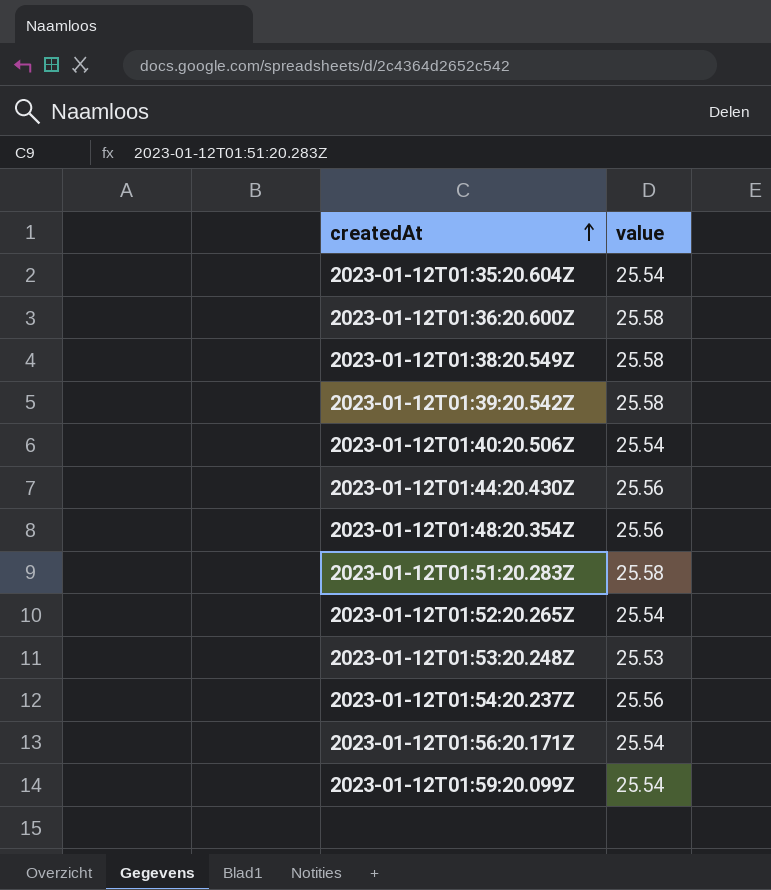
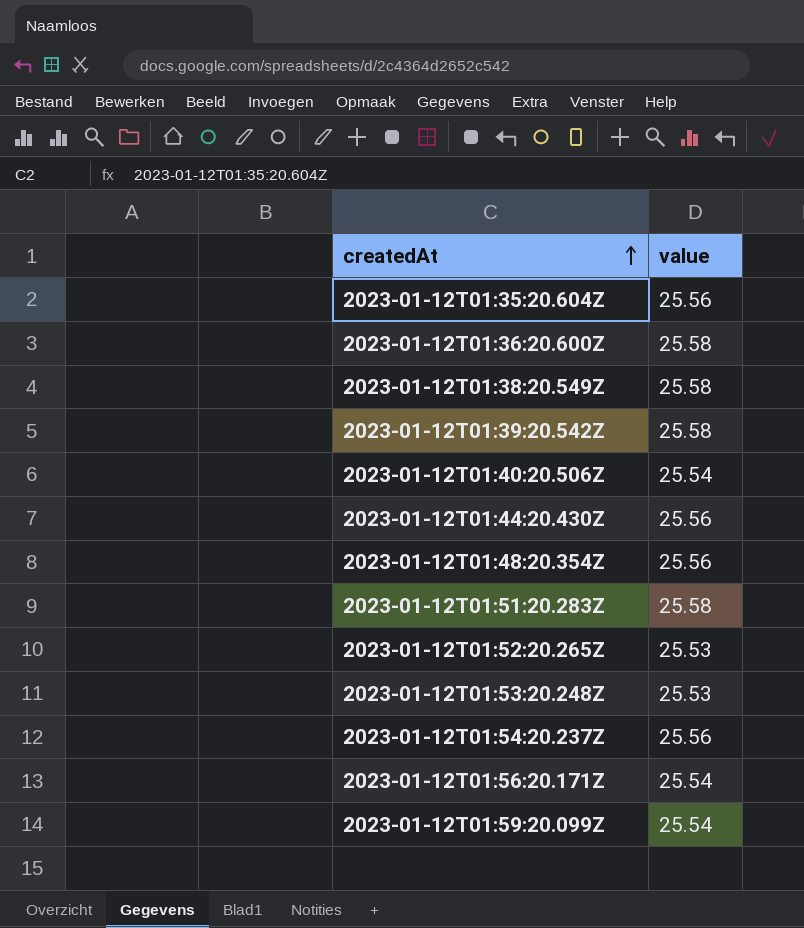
2023-01-12T01:35:20.604Z | value: 25.54 -> 25.56
2023-01-12T01:52:20.265Z | value: 25.54 -> 25.53

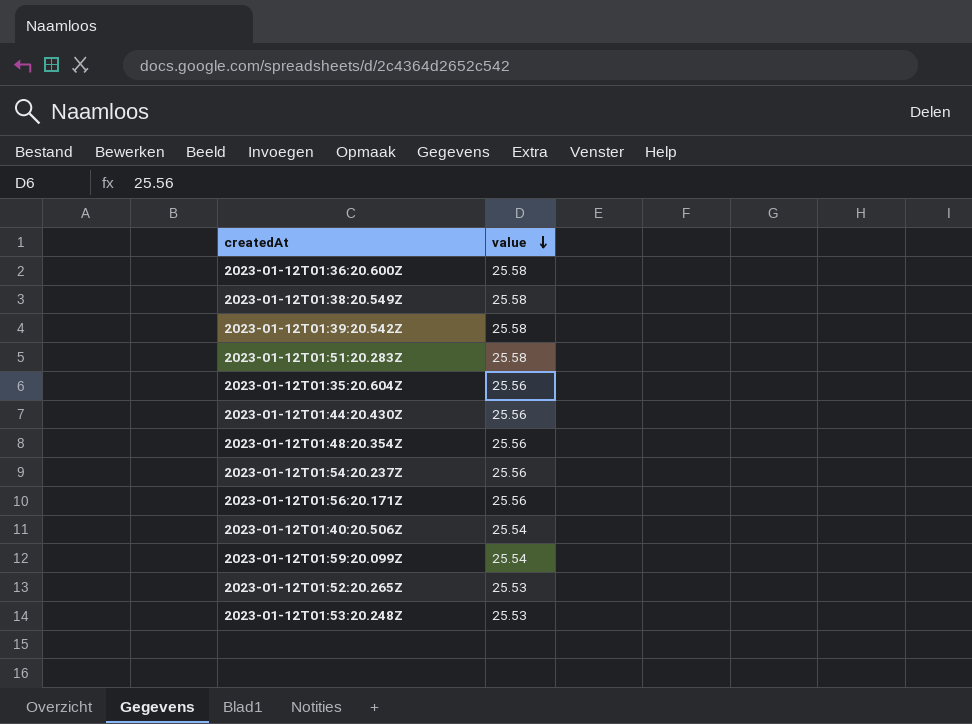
row order: createdAt ascending -> value descending
2023-01-12T01:56:20.171Z | value: 25.54 -> 25.56

